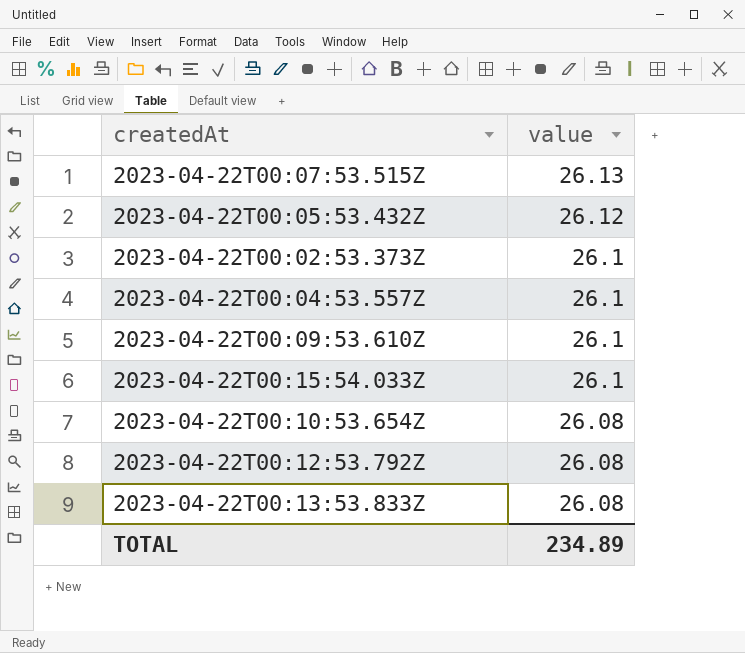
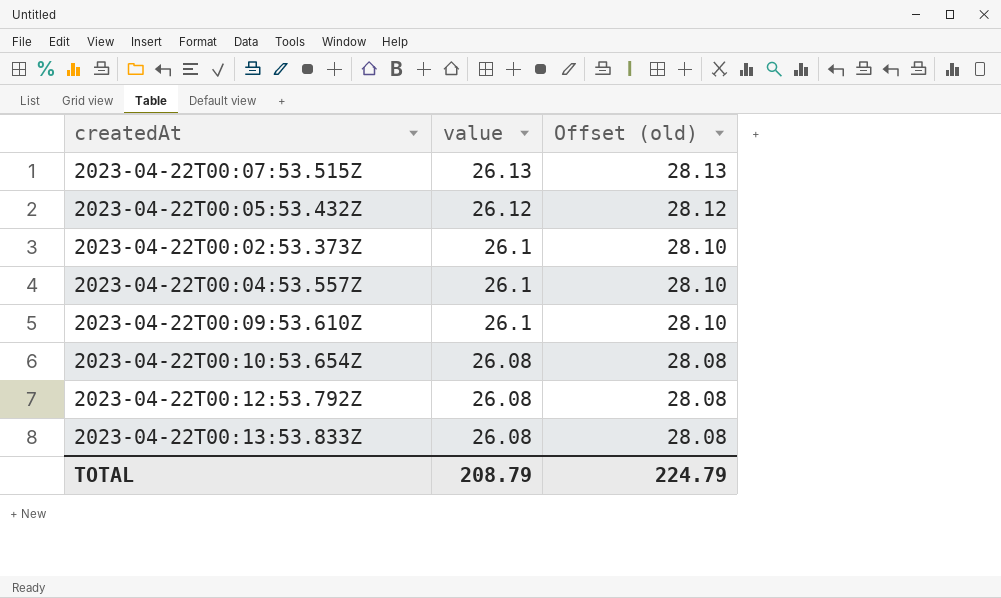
column Offset (old) | formula: none -> [value] + 2
row 2023-04-22T00:15:54.033Z: 26.1 -> none
TOTAL | value: 234.89 -> 208.79

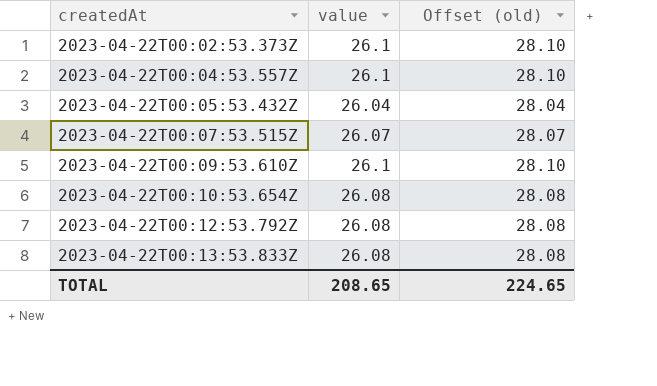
row order: value descending -> createdAt ascending
2023-04-22T00:05:53.432Z | value: 26.12 -> 26.04
2023-04-22T00:05:53.432Z | Offset (old): 28.12 -> 28.04
2023-04-22T00:07:53.515Z | value: 26.13 -> 26.07
2023-04-22T00:07:53.515Z | Offset (old): 28.13 -> 28.07
TOTAL | value: 208.79 -> 208.65
TOTAL | Offset (old): 224.79 -> 224.65

